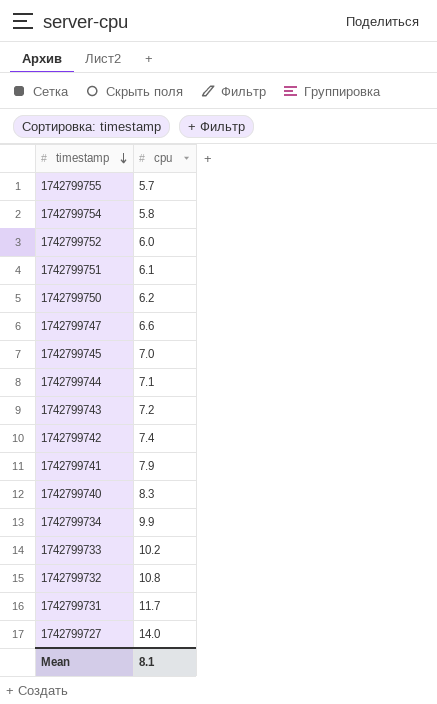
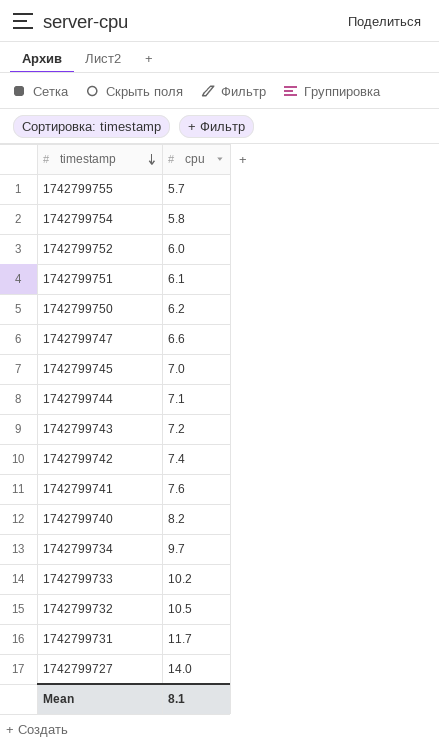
1742799741 | cpu: 7.9 -> 7.6
1742799740 | cpu: 8.3 -> 8.2
1742799734 | cpu: 9.9 -> 9.7
1742799732 | cpu: 10.8 -> 10.5

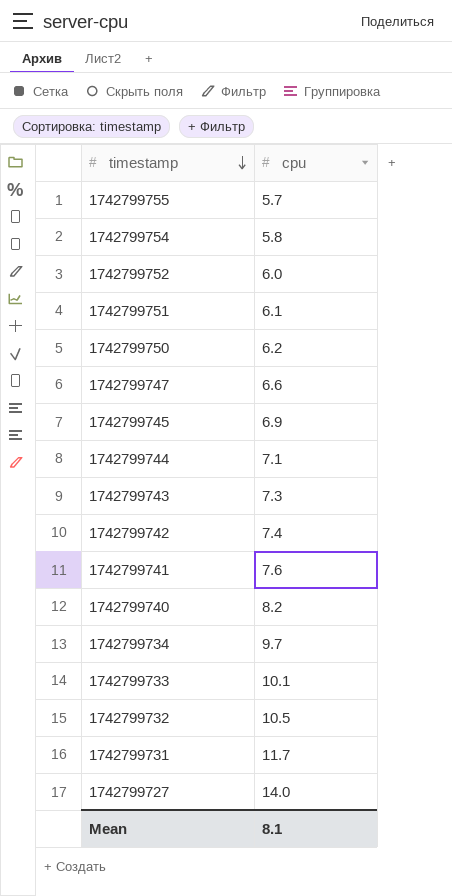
1742799745 | cpu: 7.0 -> 6.9
1742799743 | cpu: 7.2 -> 7.3
1742799733 | cpu: 10.2 -> 10.1

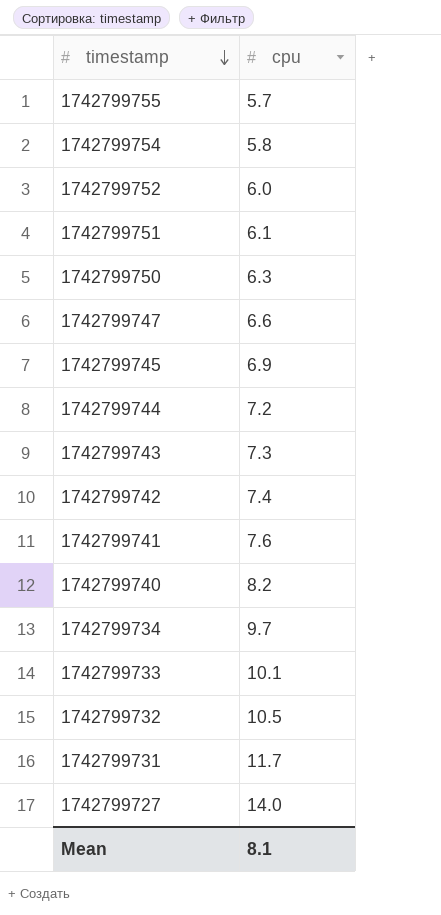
1742799750 | cpu: 6.2 -> 6.3
1742799744 | cpu: 7.1 -> 7.2

